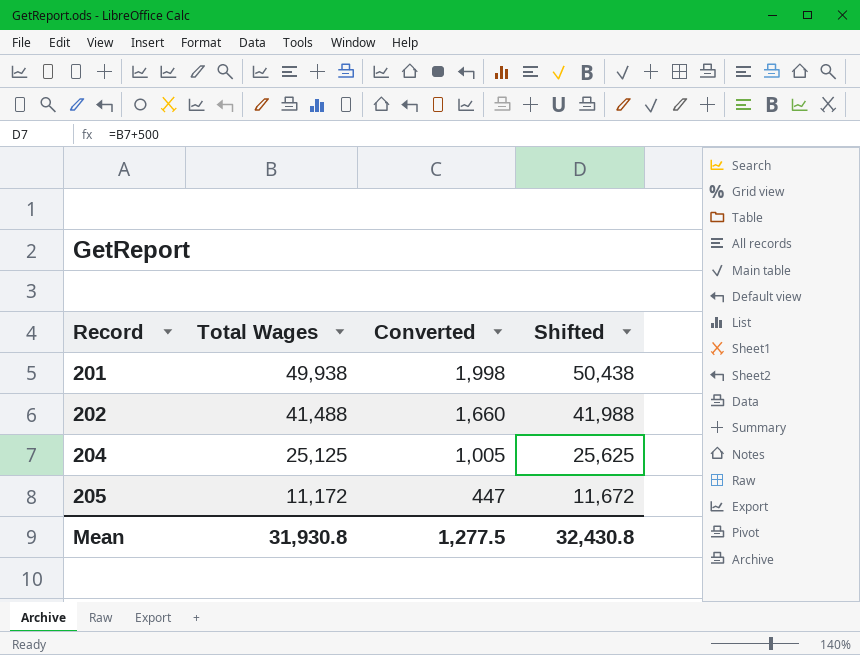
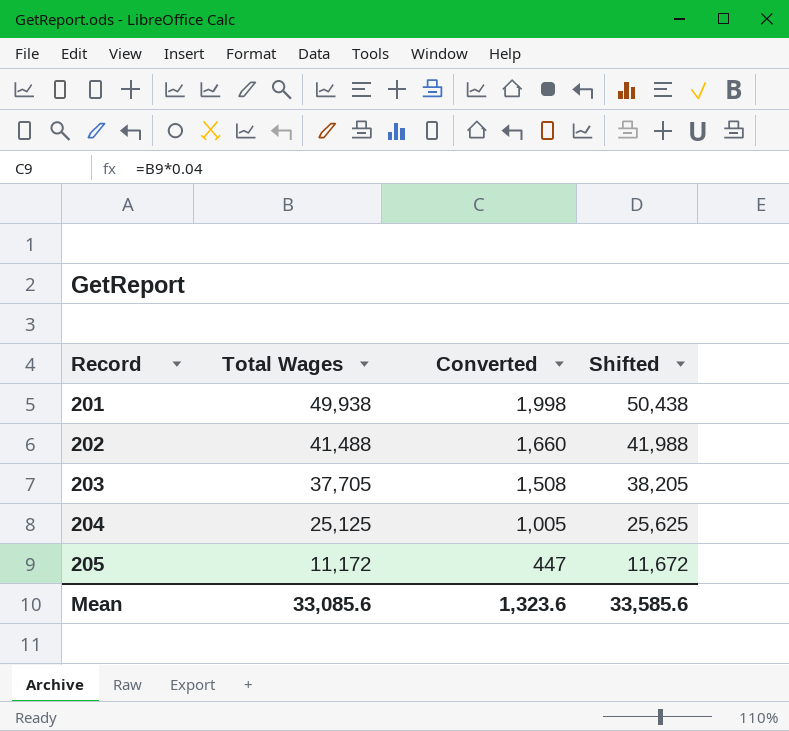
row 203: none -> 37,705 | 1,508 | 38,205
Mean | Total Wages: 31,930.8 -> 33,085.6
Mean | Converted: 1,277.5 -> 1,323.6
Mean | Shifted: 32,430.8 -> 33,585.6

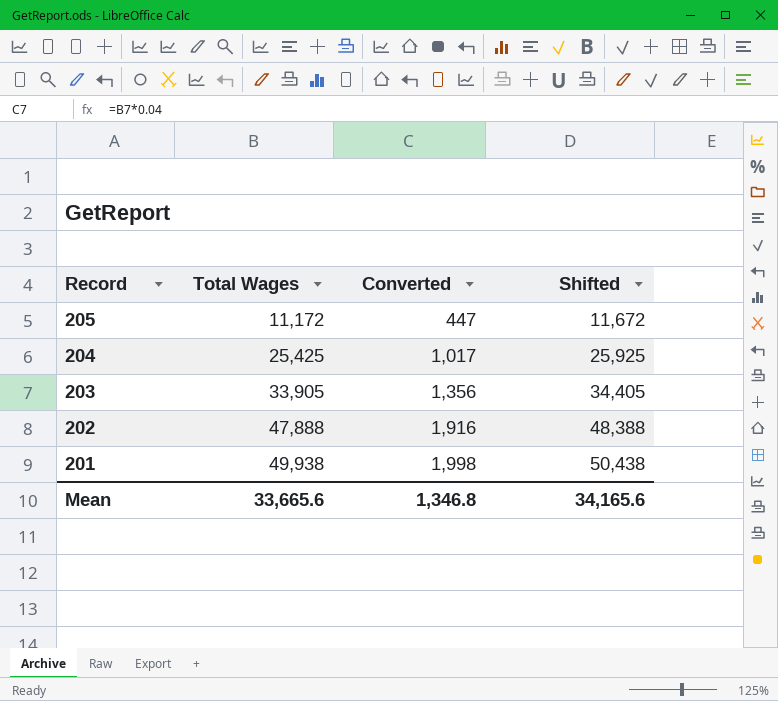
row order: Record ascending -> Record descending
204 | Total Wages: 25,125 -> 25,425
204 | Converted: 1,005 -> 1,017
204 | Shifted: 25,625 -> 25,925
203 | Total Wages: 37,705 -> 33,905
203 | Converted: 1,508 -> 1,356
203 | Shifted: 38,205 -> 34,405
202 | Total Wages: 41,488 -> 47,888
202 | Converted: 1,660 -> 1,916
202 | Shifted: 41,988 -> 48,388
Mean | Total Wages: 33,085.6 -> 33,665.6
Mean | Converted: 1,323.6 -> 1,346.8
Mean | Shifted: 33,585.6 -> 34,165.6

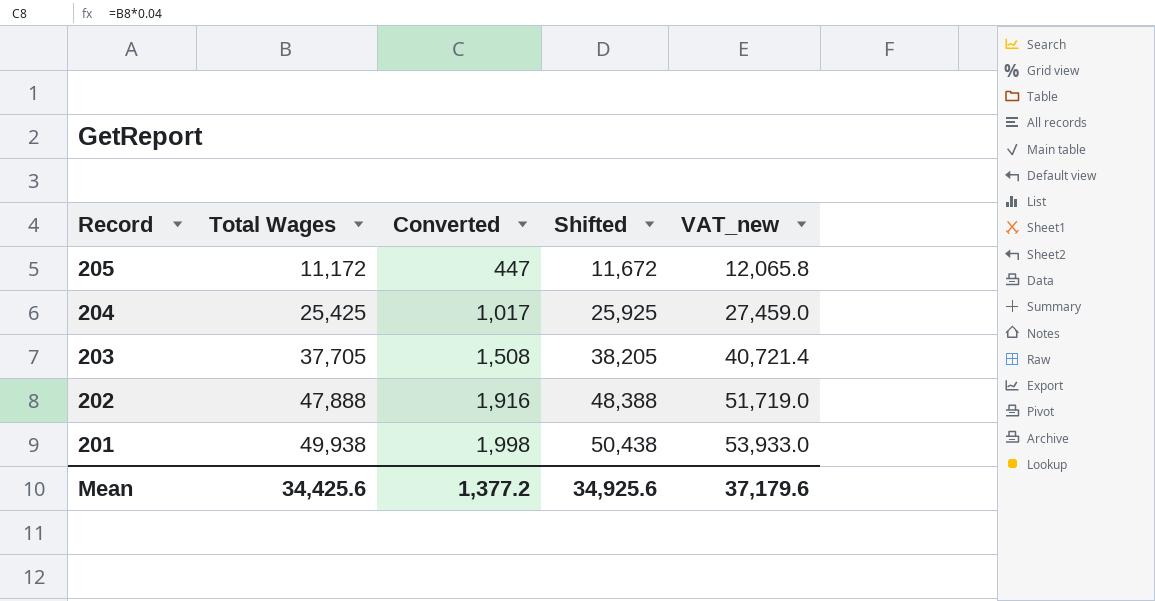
column VAT_new | formula: none -> [Total Wages] * 1.08
203 | Total Wages: 33,905 -> 37,705
203 | Converted: 1,356 -> 1,508
203 | Shifted: 34,405 -> 38,205
Mean | Total Wages: 33,665.6 -> 34,425.6
Mean | Converted: 1,346.8 -> 1,377.2
Mean | Shifted: 34,165.6 -> 34,925.6

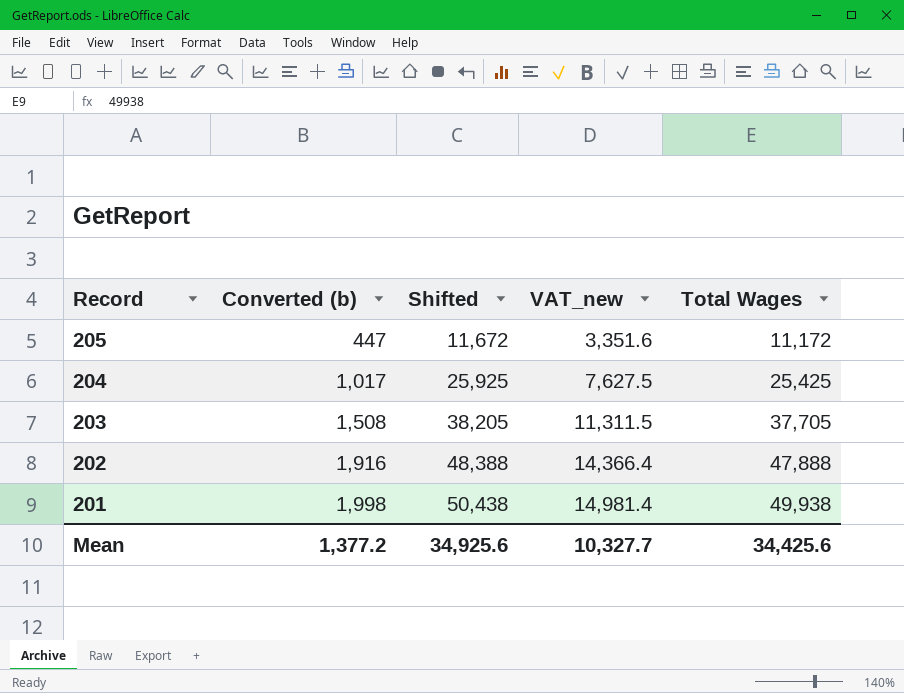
column name: Converted -> Converted (b)
column VAT_new | formula: [Total Wages] * 1.08 -> [Total Wages] * 0.3
column Total Wages | position: 2 -> 5
Mean | VAT_new: 37,179.6 -> 10,327.7

